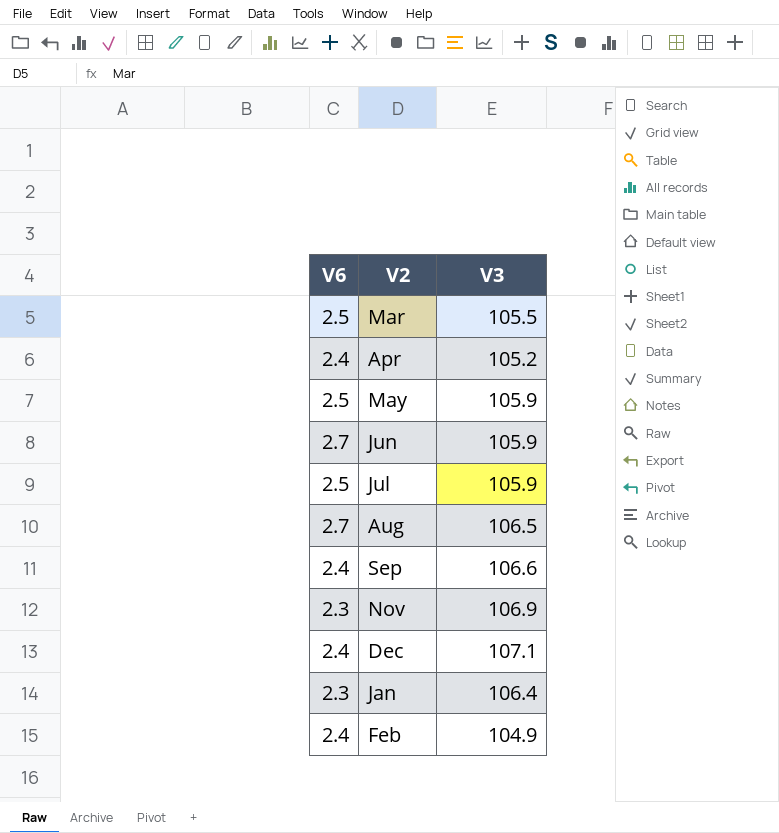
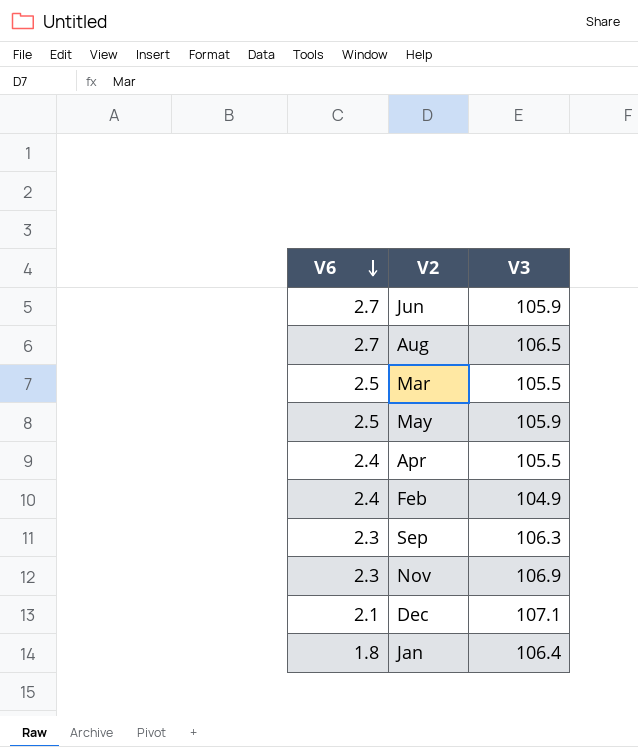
row order: none -> V6 descending
row Jul: 2.5 | 105.9 -> none
Apr | V3: 105.2 -> 105.5
Sep | V6: 2.4 -> 2.3
Sep | V3: 106.6 -> 106.3
Dec | V6: 2.4 -> 2.1
Jan | V6: 2.3 -> 1.8

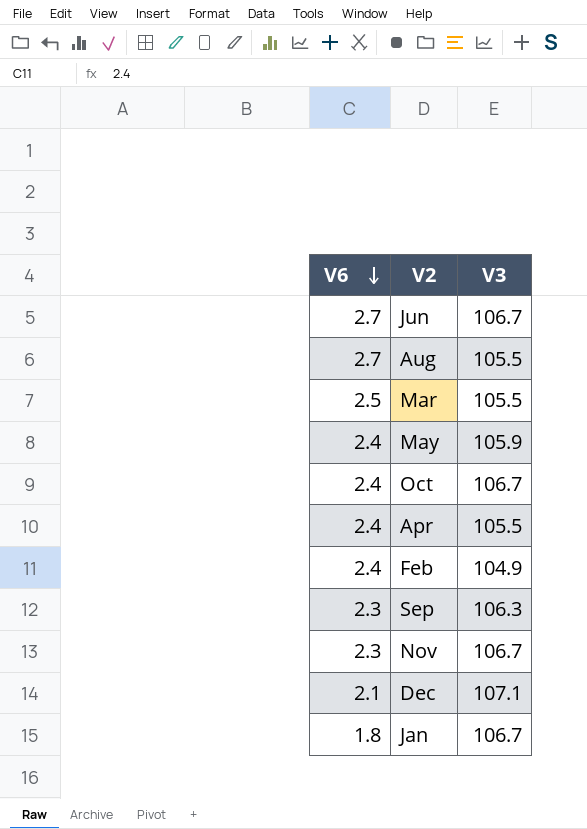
Jun | V3: 105.9 -> 106.7
Aug | V3: 106.5 -> 105.5
May | V6: 2.5 -> 2.4
row Oct: none -> 2.4 | 106.7
Nov | V3: 106.9 -> 106.7
Jan | V3: 106.4 -> 106.7

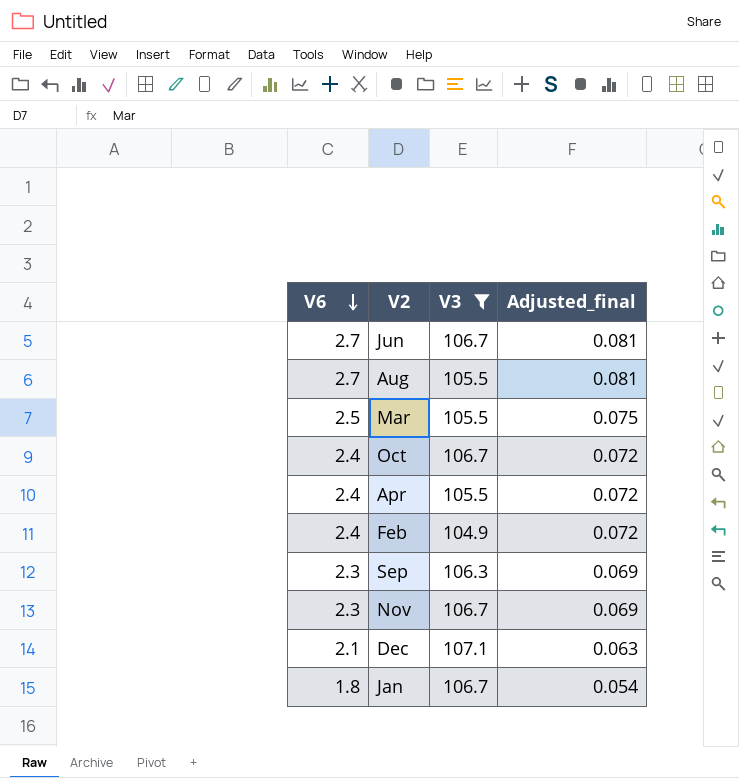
filter: none -> V3 != 105.9
column Adjusted_final | formula: none -> [V6] * 0.03

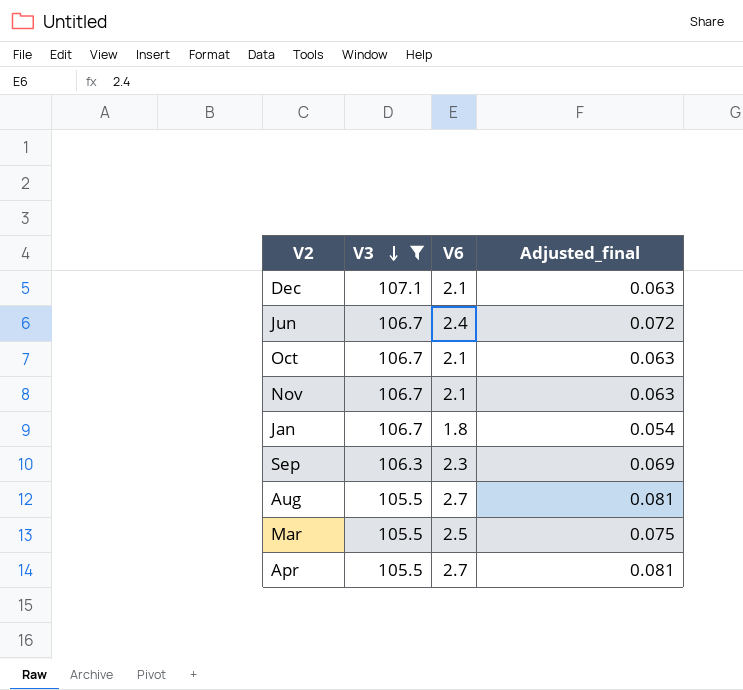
row order: V6 descending -> V3 descending
column V6 | position: 1 -> 3
row Feb: 2.4 | 104.9 | 0.072 -> none
Jun | V6: 2.7 -> 2.4
Jun | Adjusted_final: 0.081 -> 0.072
Oct | V6: 2.4 -> 2.1
Oct | Adjusted_final: 0.072 -> 0.063
Nov | V6: 2.3 -> 2.1
Nov | Adjusted_final: 0.069 -> 0.063
Apr | V6: 2.4 -> 2.7
Apr | Adjusted_final: 0.072 -> 0.081

